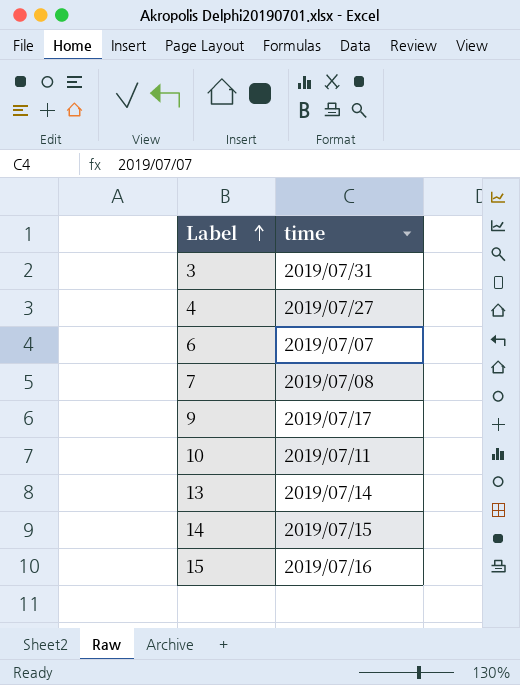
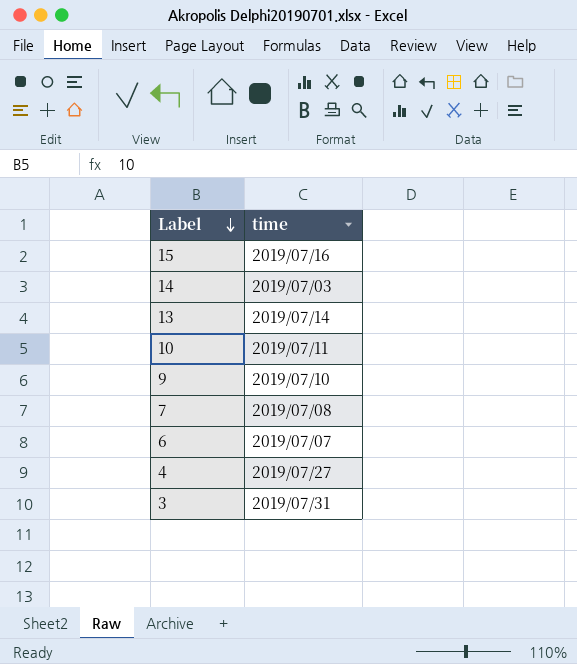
row order: Label ascending -> Label descending
14 | time: 2019/07/15 -> 2019/07/03
9 | time: 2019/07/17 -> 2019/07/10

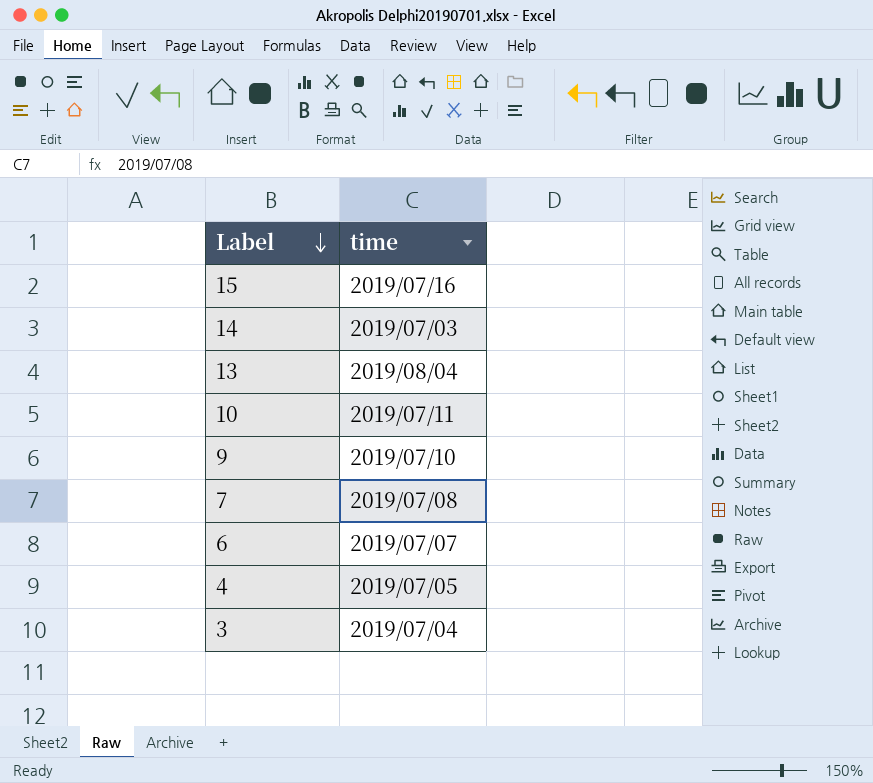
13 | time: 2019/07/14 -> 2019/08/04
4 | time: 2019/07/27 -> 2019/07/05
3 | time: 2019/07/31 -> 2019/07/04

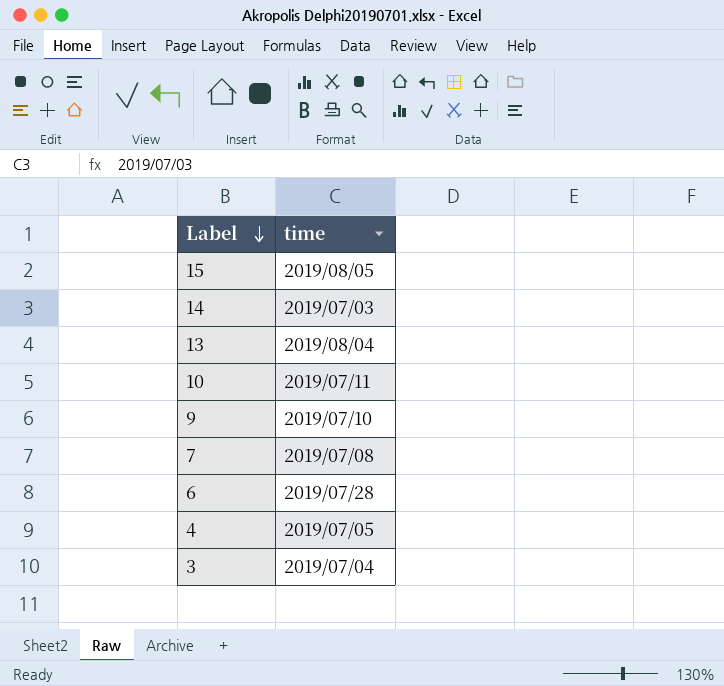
15 | time: 2019/07/16 -> 2019/08/05
6 | time: 2019/07/07 -> 2019/07/28

